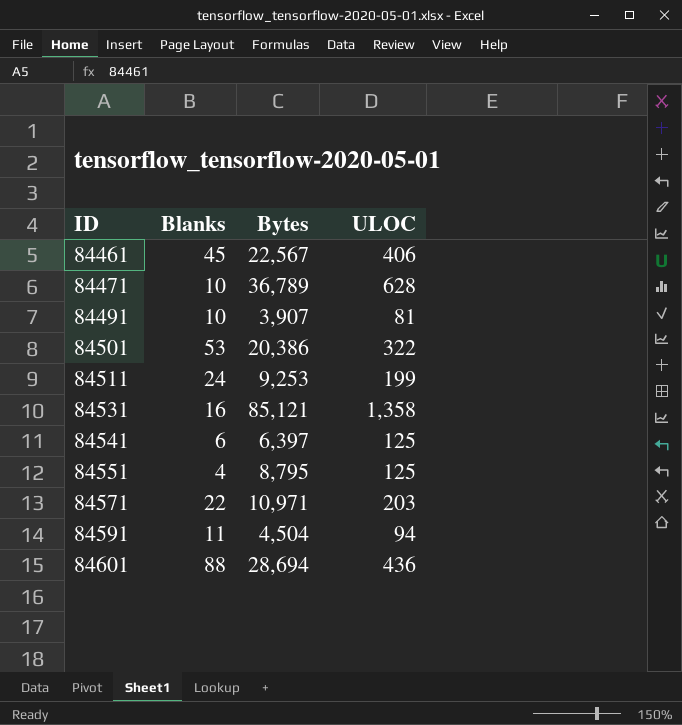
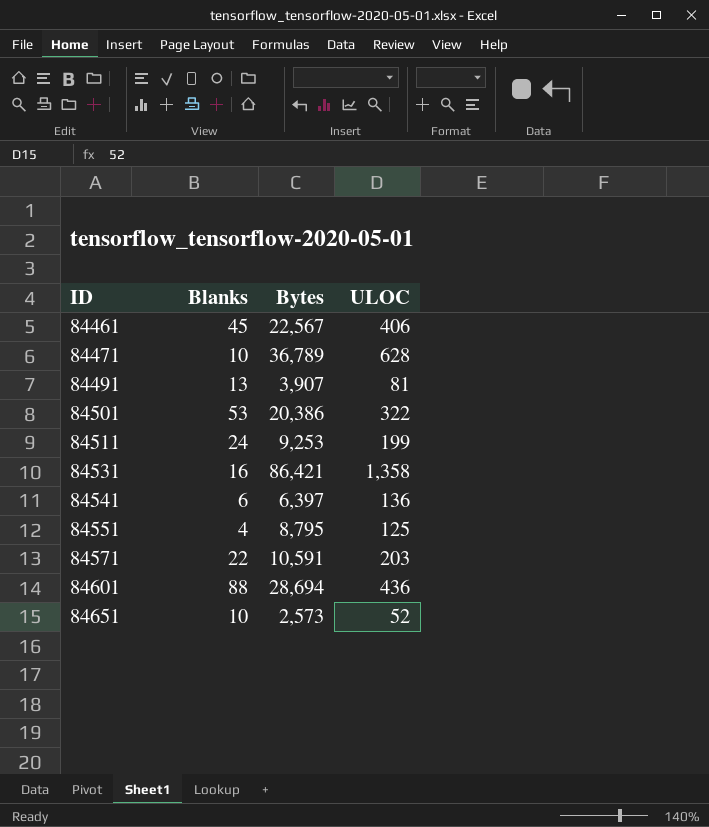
row 84591: 11 | 4,504 | 94 -> none
84491 | Blanks: 10 -> 13
84531 | Bytes: 85,121 -> 86,421
84541 | ULOC: 125 -> 136
84571 | Bytes: 10,971 -> 10,591
row 84651: none -> 10 | 2,573 | 52

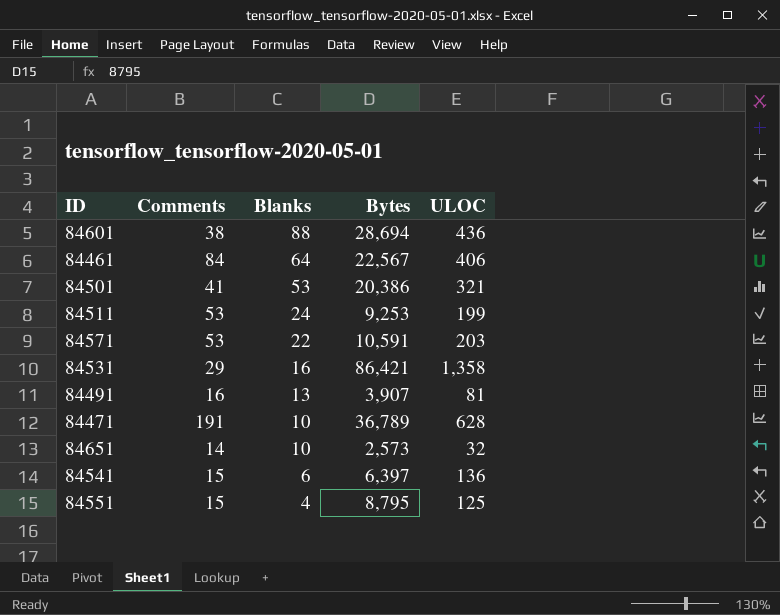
row order: ID ascending -> Blanks descending
column Comments | position: none -> 2
84461 | Blanks: 45 -> 64
84501 | ULOC: 322 -> 321
84651 | ULOC: 52 -> 32

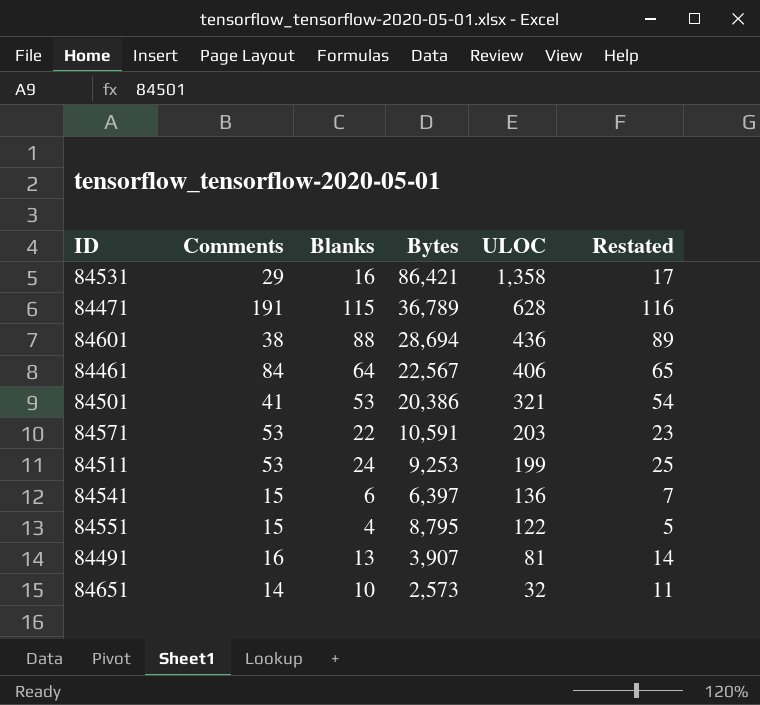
row order: Blanks descending -> ULOC descending
column Restated | formula: none -> [Blanks] + 1
84471 | Blanks: 10 -> 115
84551 | ULOC: 125 -> 122

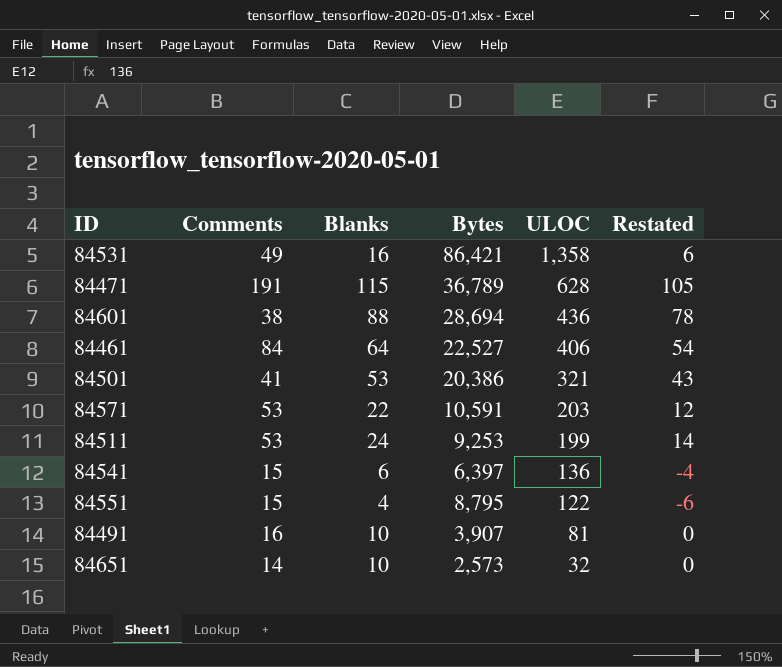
column Restated | formula: [Blanks] + 1 -> [Blanks] - 10
84531 | Comments: 29 -> 49
84461 | Bytes: 22,567 -> 22,527
84491 | Blanks: 13 -> 10

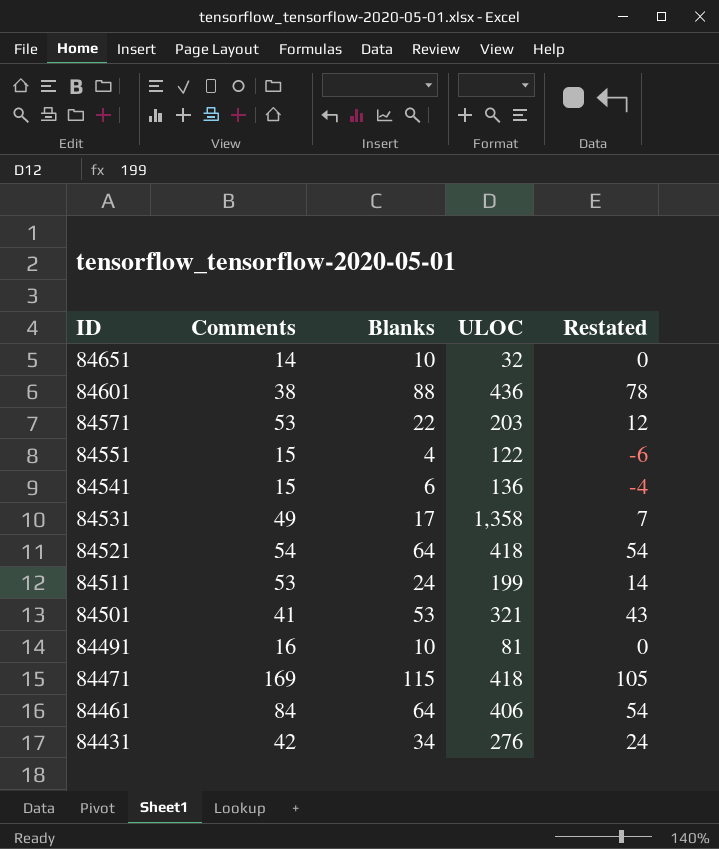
row order: ULOC descending -> ID descending
column Bytes | position: 4 -> none
84531 | Blanks: 16 -> 17
84531 | Restated: 6 -> 7
row 84521: none -> 54 | 64 | 418 | 54
84471 | Comments: 191 -> 169
84471 | ULOC: 628 -> 418
row 84431: none -> 42 | 34 | 276 | 24

